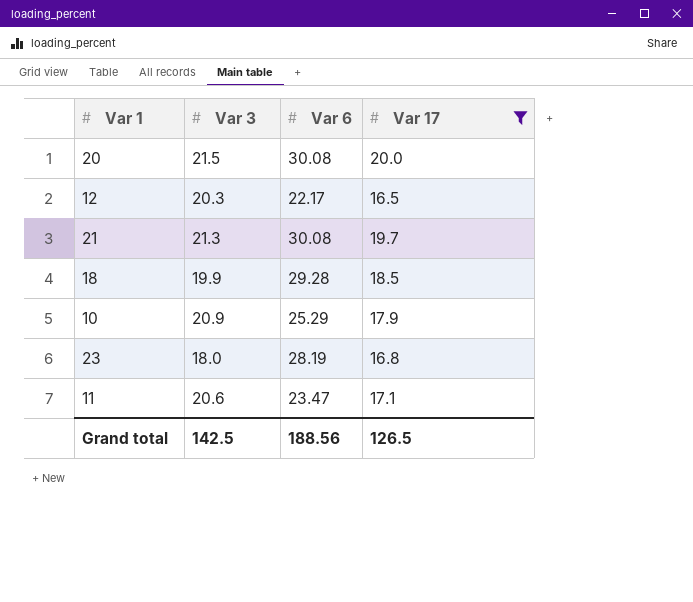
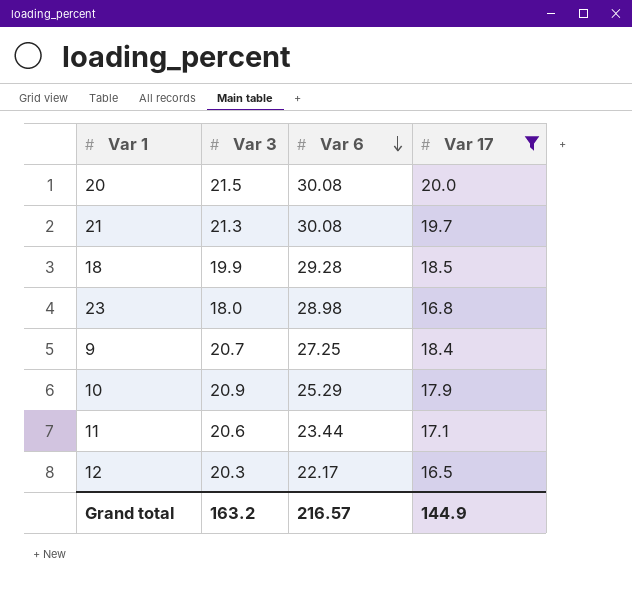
row order: none -> Var 6 descending
23 | Var 6: 28.19 -> 28.98
row 9: none -> 20.7 | 27.25 | 18.4
11 | Var 6: 23.47 -> 23.44
Grand total | Var 3: 142.5 -> 163.2
Grand total | Var 6: 188.56 -> 216.57
Grand total | Var 17: 126.5 -> 144.9

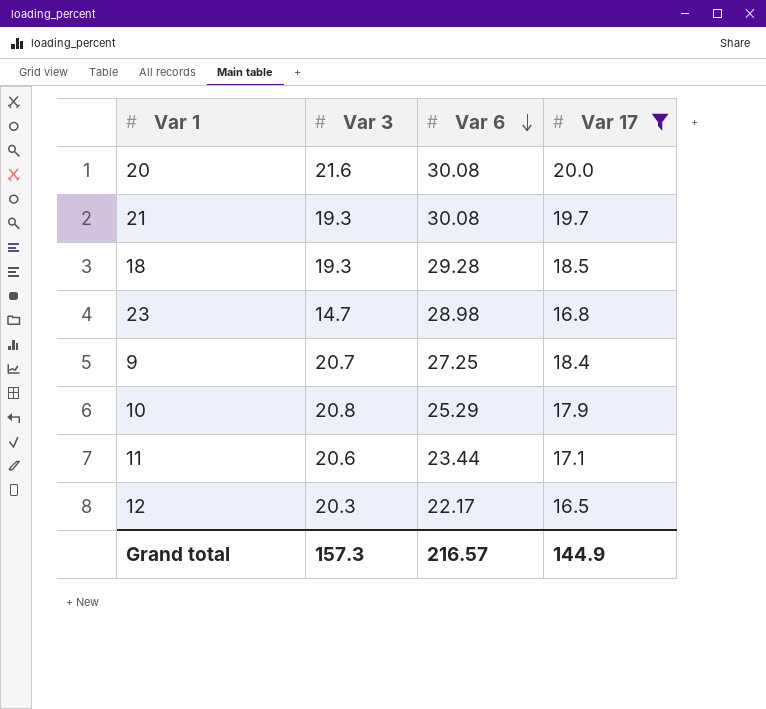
20 | Var 3: 21.5 -> 21.6
21 | Var 3: 21.3 -> 19.3
18 | Var 3: 19.9 -> 19.3
23 | Var 3: 18.0 -> 14.7
10 | Var 3: 20.9 -> 20.8
Grand total | Var 3: 163.2 -> 157.3

